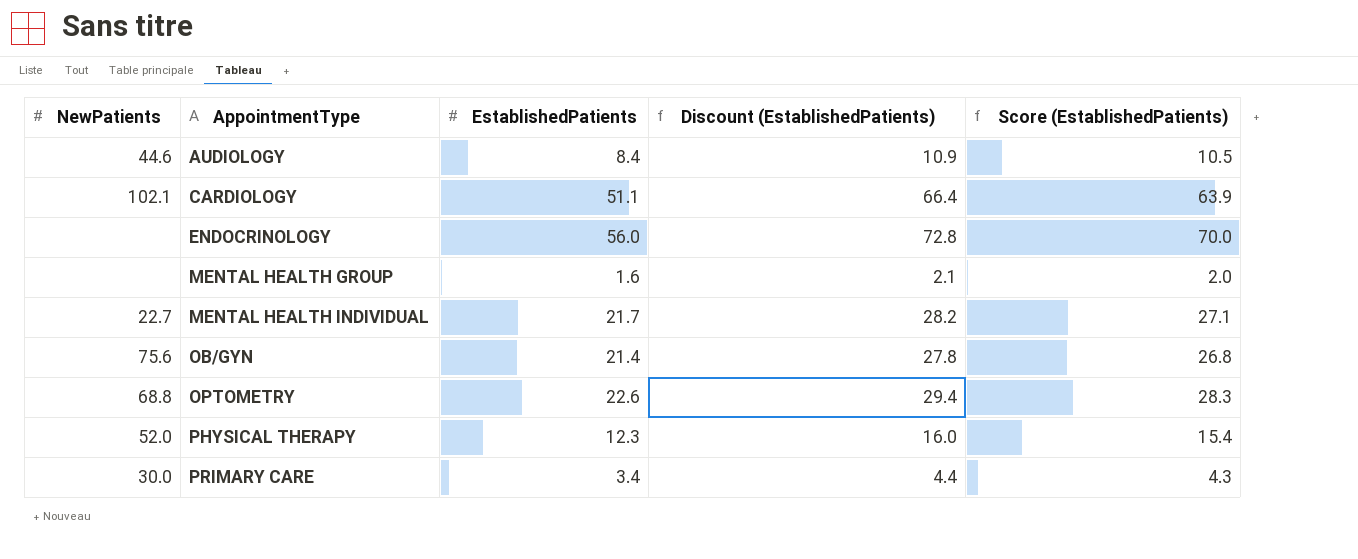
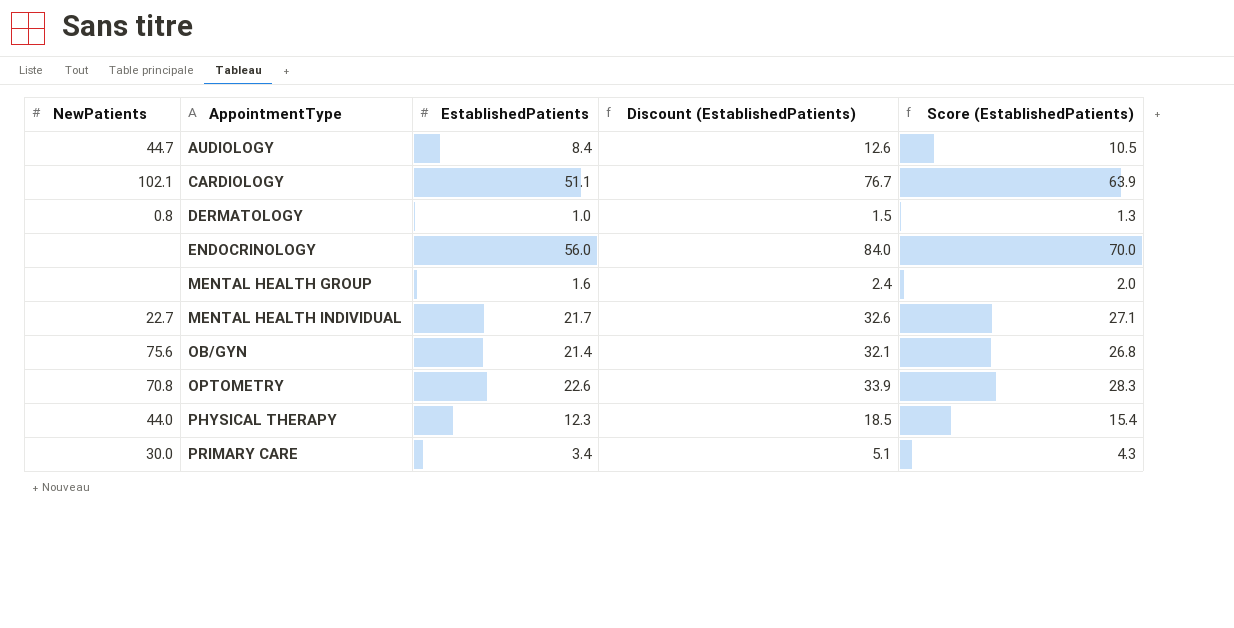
column Discount (EstablishedPatients) | formula: [EstablishedPatients] * 1.3 -> [EstablishedPatients] * 1.5
AUDIOLOGY | NewPatients: 44.6 -> 44.7
row DERMATOLOGY: none -> 0.8 | 1.0 | 1.5 | 1.3
OPTOMETRY | NewPatients: 68.8 -> 70.8
PHYSICAL THERAPY | NewPatients: 52.0 -> 44.0

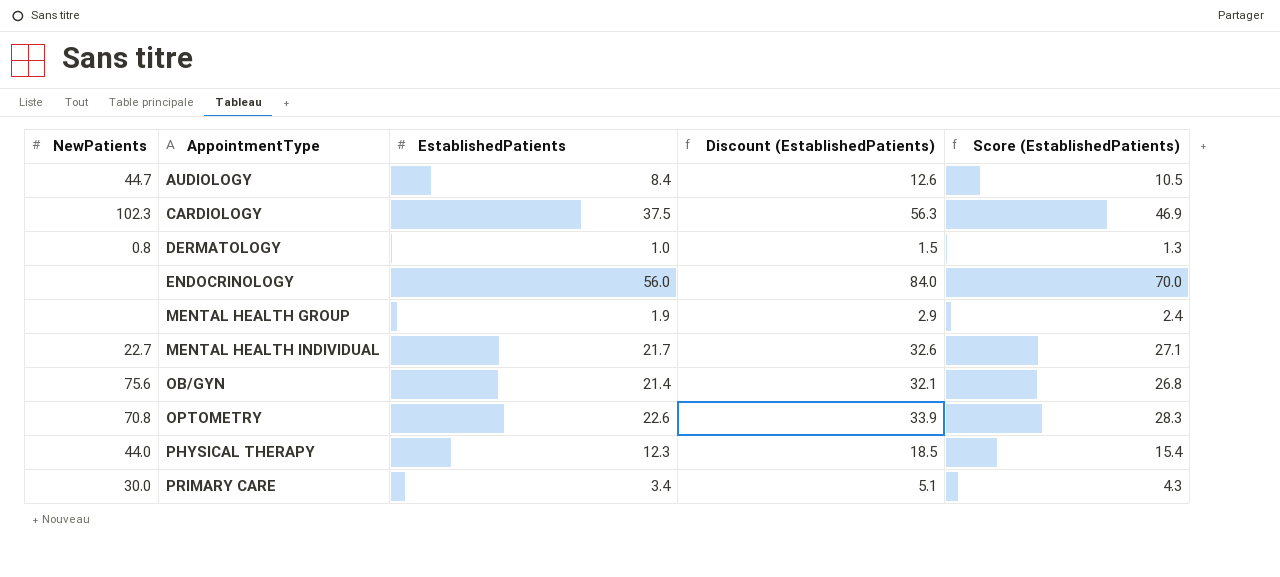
CARDIOLOGY | NewPatients: 102.1 -> 102.3
CARDIOLOGY | EstablishedPatients: 51.1 -> 37.5
CARDIOLOGY | Discount (EstablishedPatients): 76.7 -> 56.3
CARDIOLOGY | Score (EstablishedPatients): 63.9 -> 46.9
MENTAL HEALTH GROUP | EstablishedPatients: 1.6 -> 1.9
MENTAL HEALTH GROUP | Discount (EstablishedPatients): 2.4 -> 2.9
MENTAL HEALTH GROUP | Score (EstablishedPatients): 2.0 -> 2.4

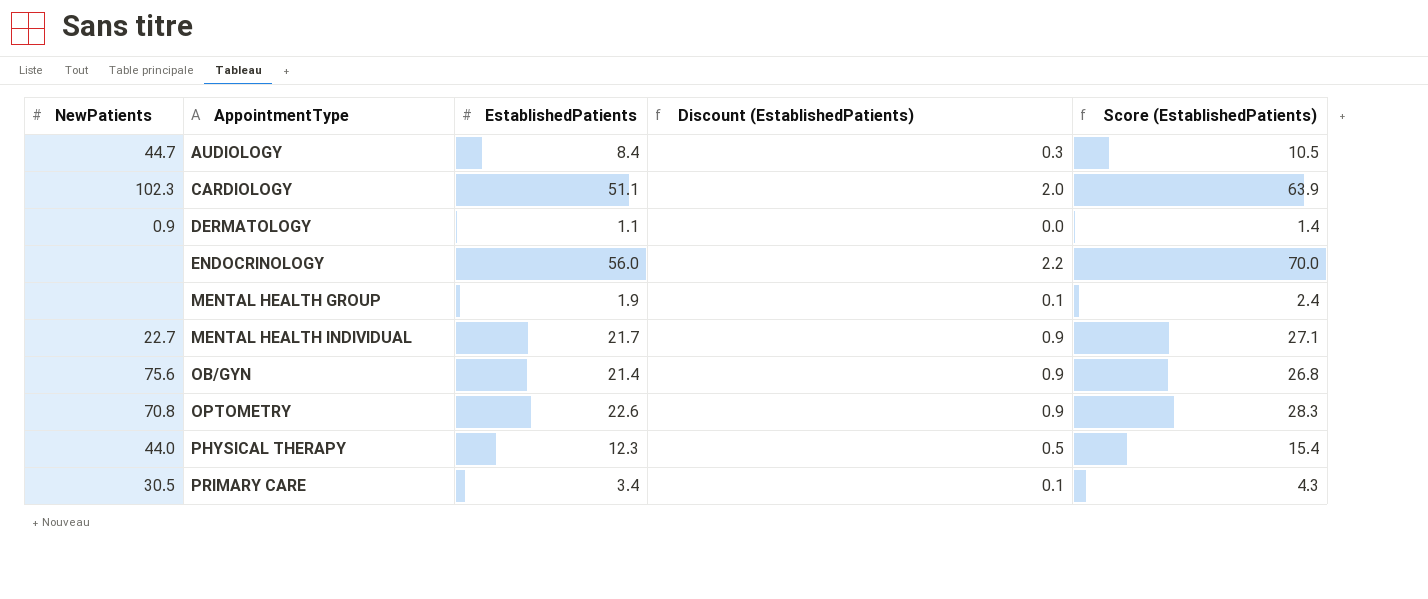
column Discount (EstablishedPatients) | formula: [EstablishedPatients] * 1.5 -> [EstablishedPatients] * 0.04
CARDIOLOGY | EstablishedPatients: 37.5 -> 51.1
CARDIOLOGY | Score (EstablishedPatients): 46.9 -> 63.9
DERMATOLOGY | NewPatients: 0.8 -> 0.9
DERMATOLOGY | EstablishedPatients: 1.0 -> 1.1
DERMATOLOGY | Score (EstablishedPatients): 1.3 -> 1.4
PRIMARY CARE | NewPatients: 30.0 -> 30.5

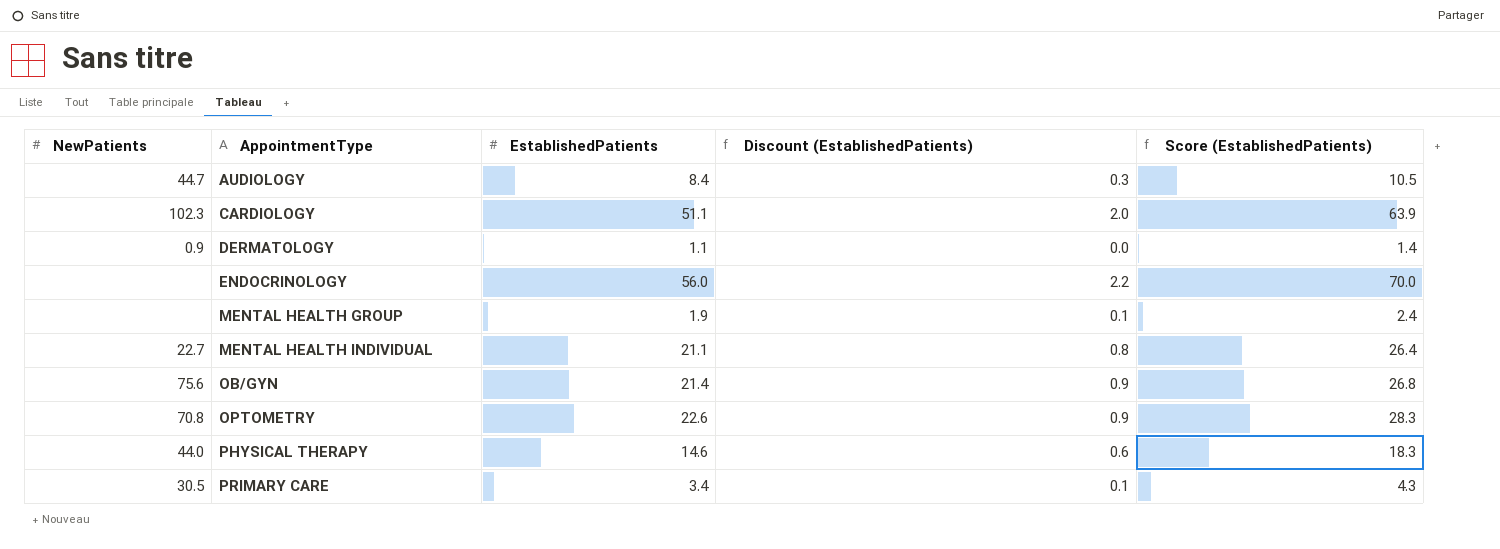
MENTAL HEALTH INDIVIDUAL | EstablishedPatients: 21.7 -> 21.1
MENTAL HEALTH INDIVIDUAL | Discount (EstablishedPatients): 0.9 -> 0.8
MENTAL HEALTH INDIVIDUAL | Score (EstablishedPatients): 27.1 -> 26.4
PHYSICAL THERAPY | EstablishedPatients: 12.3 -> 14.6
PHYSICAL THERAPY | Discount (EstablishedPatients): 0.5 -> 0.6
PHYSICAL THERAPY | Score (EstablishedPatients): 15.4 -> 18.3

